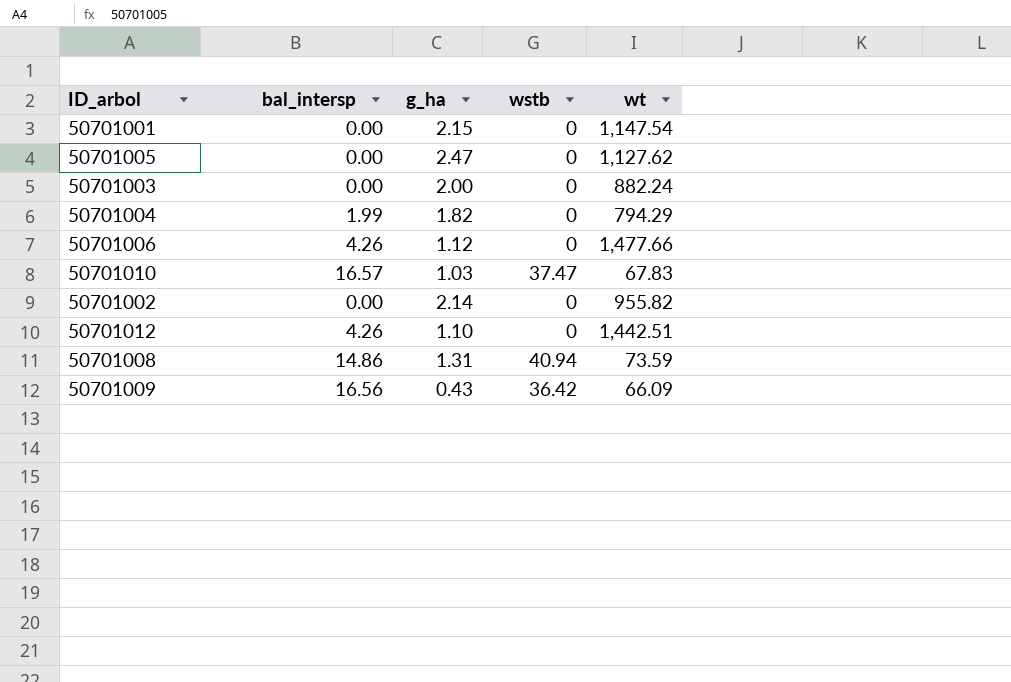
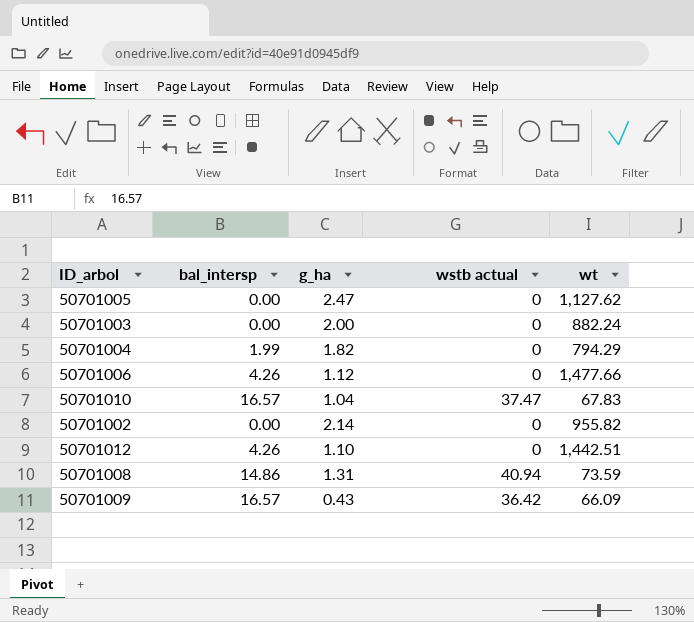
column name: wstb -> wstb actual
row 50701001: 0.00 | 2.15 | 0 | 1,147.54 -> none
50701010 | g_ha: 1.03 -> 1.04
50701009 | bal_intersp: 16.56 -> 16.57

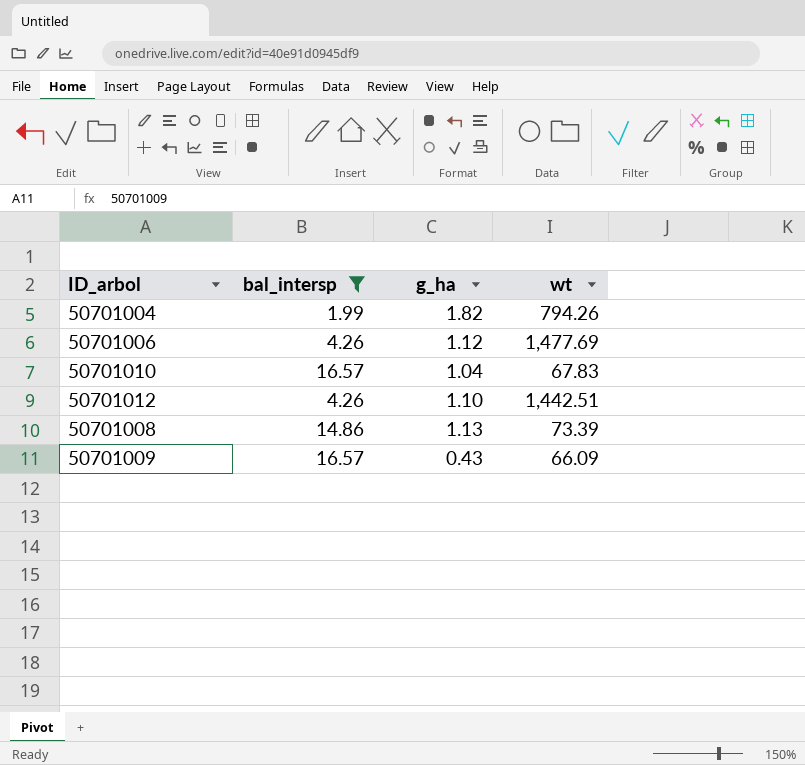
filter: none -> bal_intersp != 0.00
column wstb actual | position: 4 -> none
50701004 | wt: 794.29 -> 794.26
50701006 | wt: 1,477.66 -> 1,477.69
50701008 | g_ha: 1.31 -> 1.13
50701008 | wt: 73.59 -> 73.39

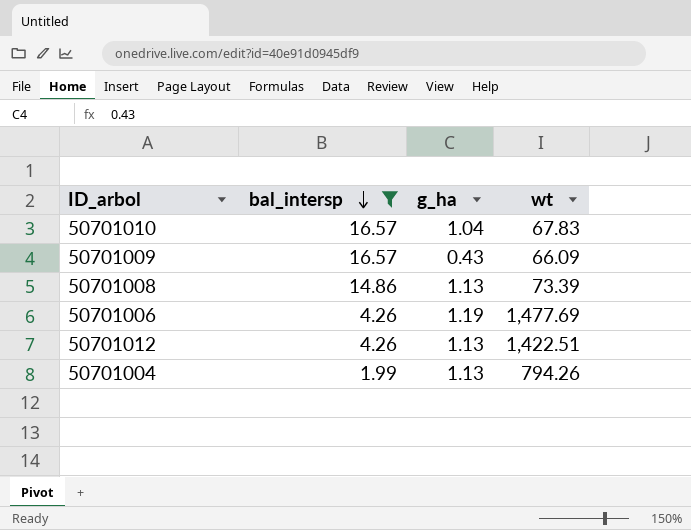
row order: none -> bal_intersp descending
50701006 | g_ha: 1.12 -> 1.19
50701012 | g_ha: 1.10 -> 1.13
50701012 | wt: 1,442.51 -> 1,422.51
50701004 | g_ha: 1.82 -> 1.13

